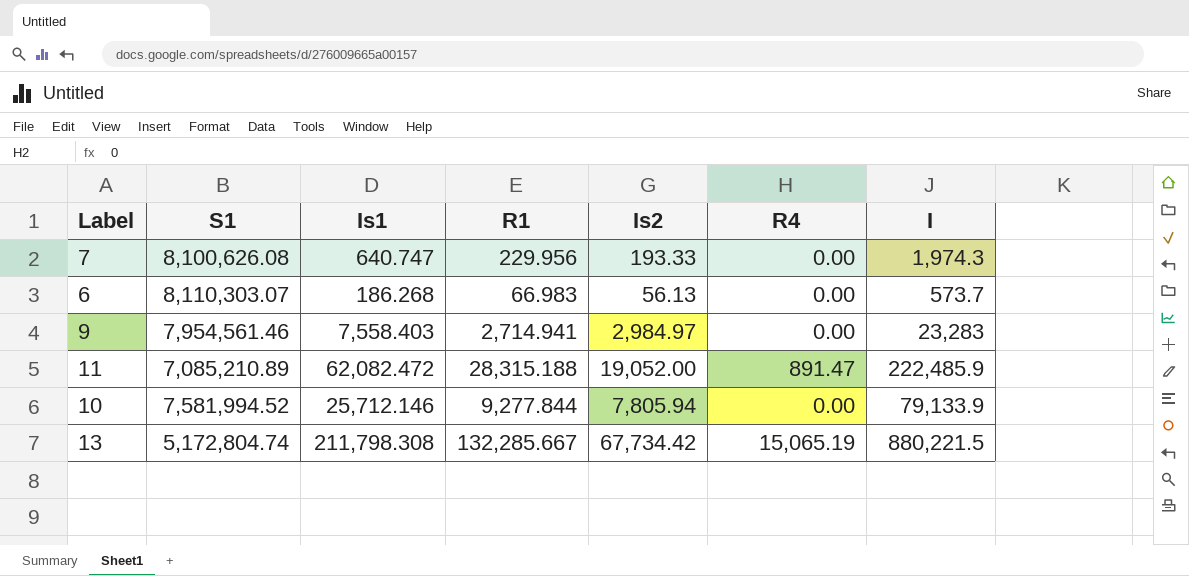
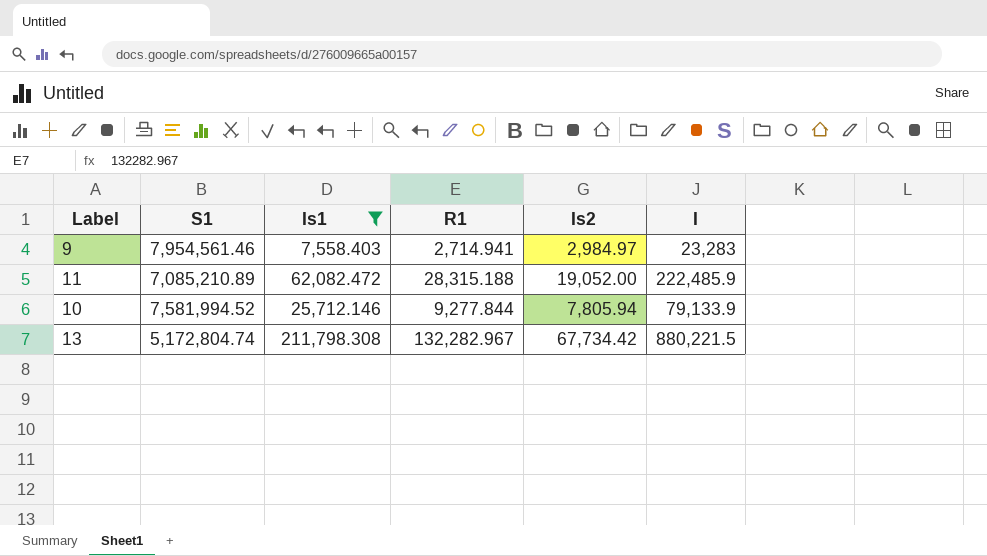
filter: none -> Is1 >= 7,558.403
column R4 | position: 6 -> none
13 | R1: 132,285.667 -> 132,282.967

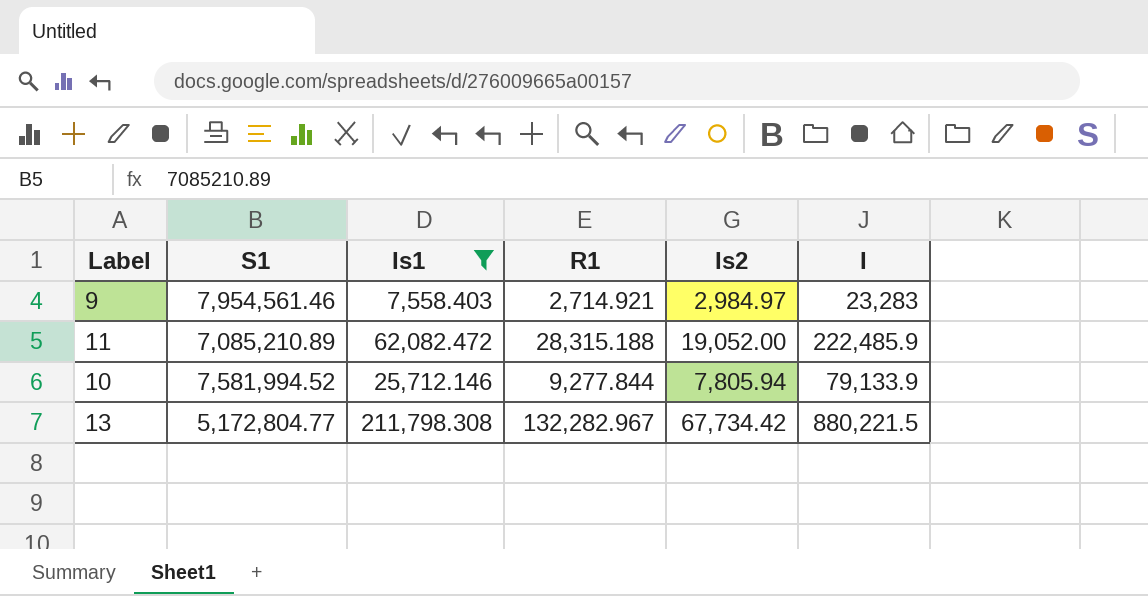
9 | R1: 2,714.941 -> 2,714.921
13 | S1: 5,172,804.74 -> 5,172,804.77

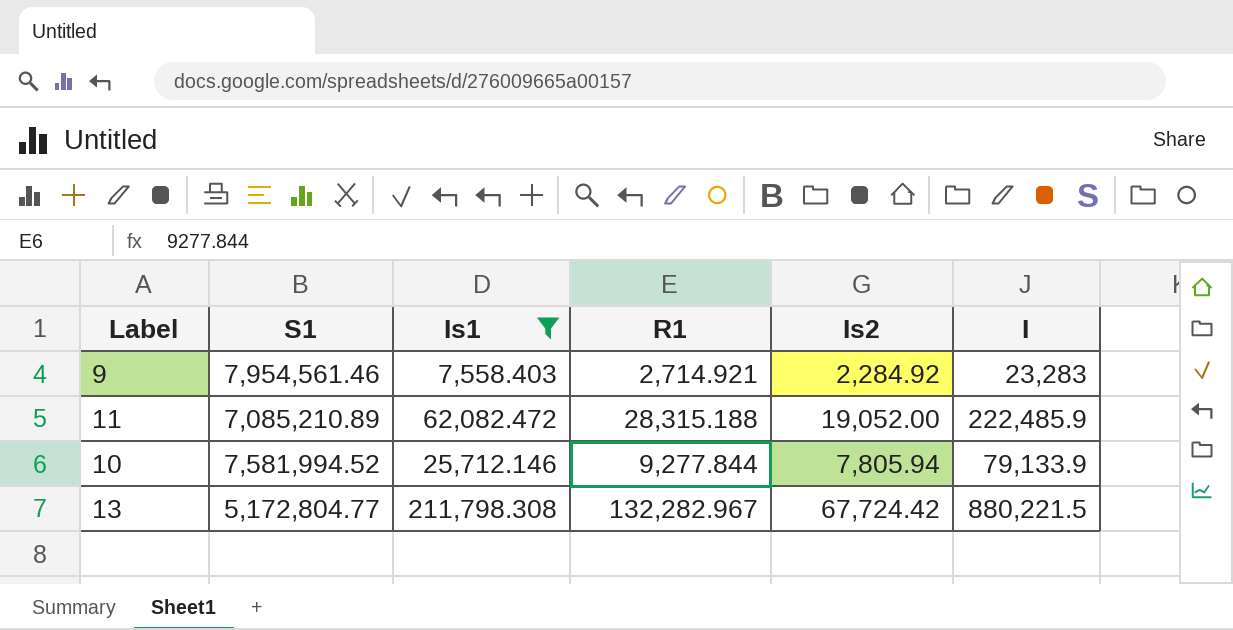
9 | Is2: 2,984.97 -> 2,284.92
13 | Is2: 67,734.42 -> 67,724.42

